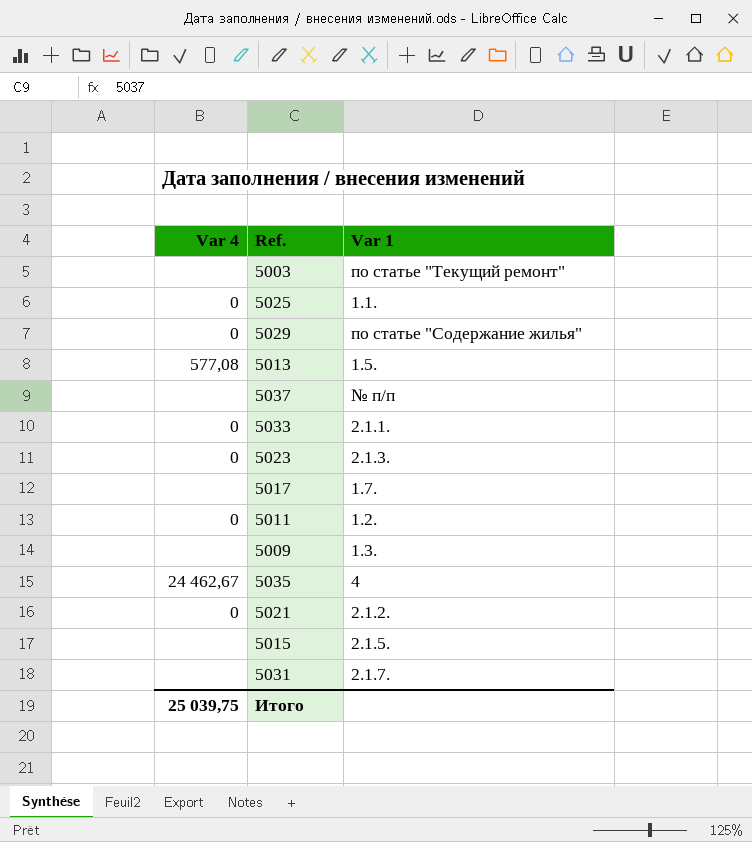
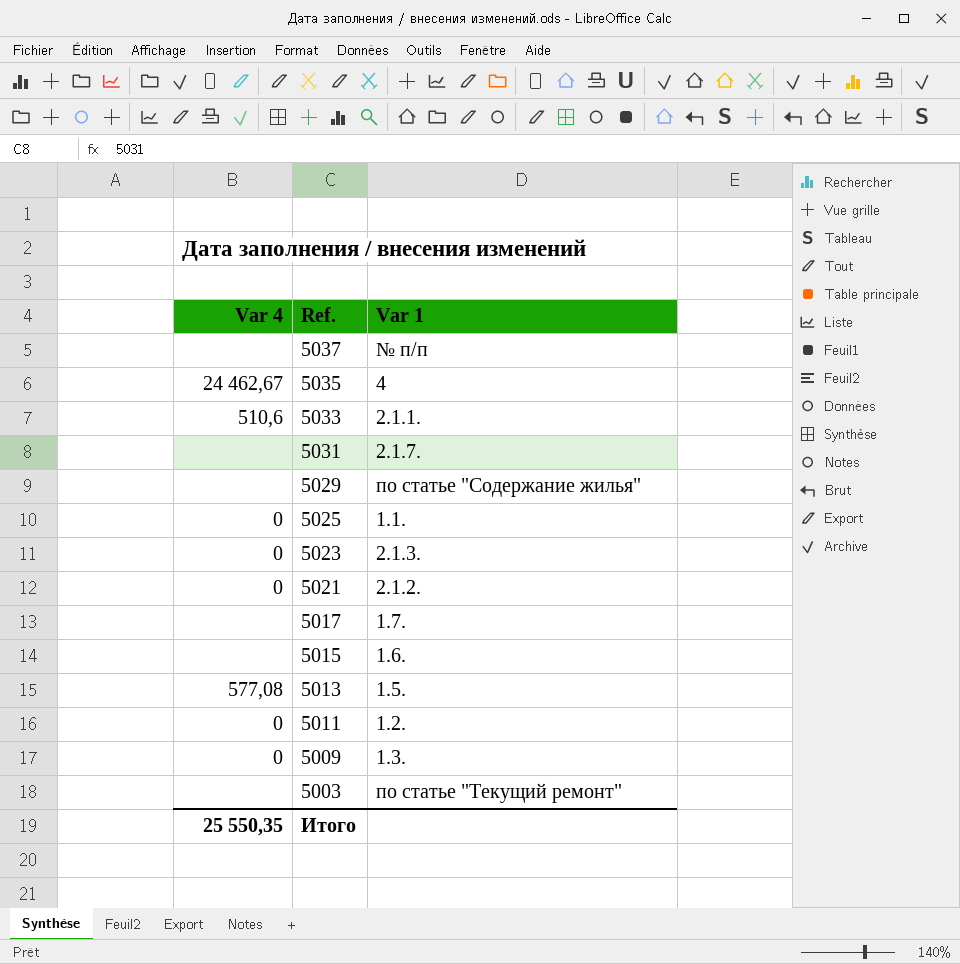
row order: none -> Ref. descending
5033 | Var 4: 0 -> 510,6
5029 | Var 4: 0 -> none
5015 | Var 1: 2.1.5. -> 1.6.
5009 | Var 4: none -> 0
Итого | Var 4: 25 039,75 -> 25 550,35

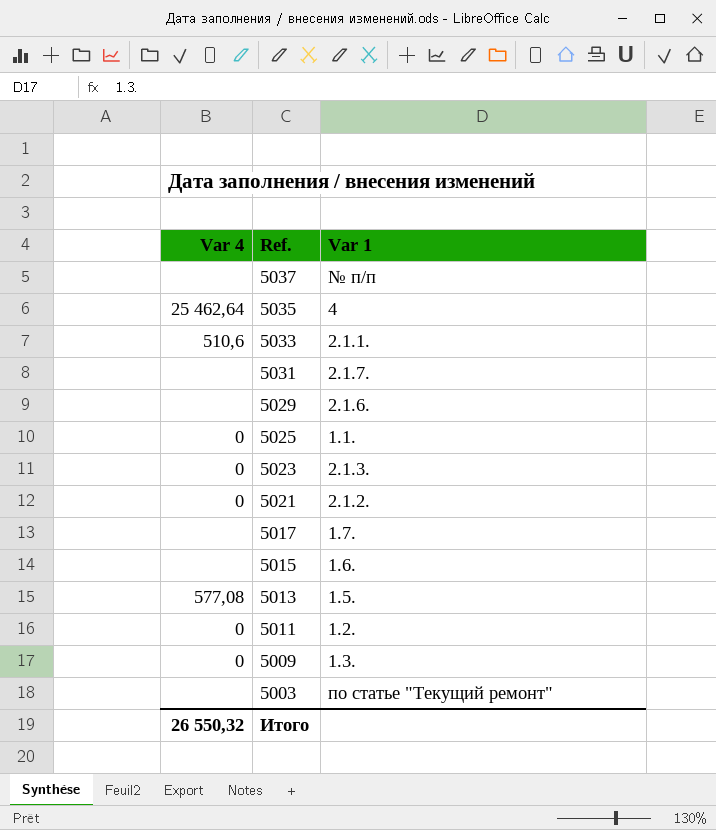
5035 | Var 4: 24 462,67 -> 25 462,64
5029 | Var 1: по статье "Содержание жилья" -> 2.1.6.
Итого | Var 4: 25 550,35 -> 26 550,32

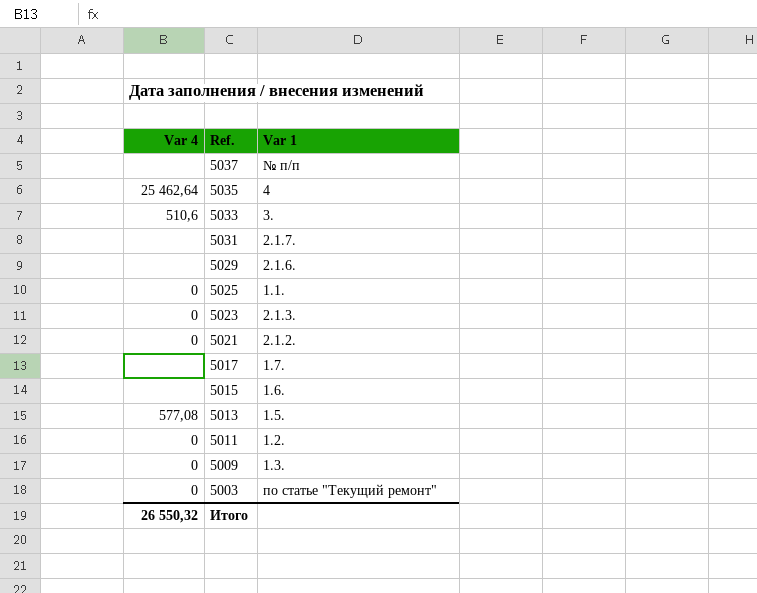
5033 | Var 1: 2.1.1. -> 3.
5003 | Var 4: none -> 0

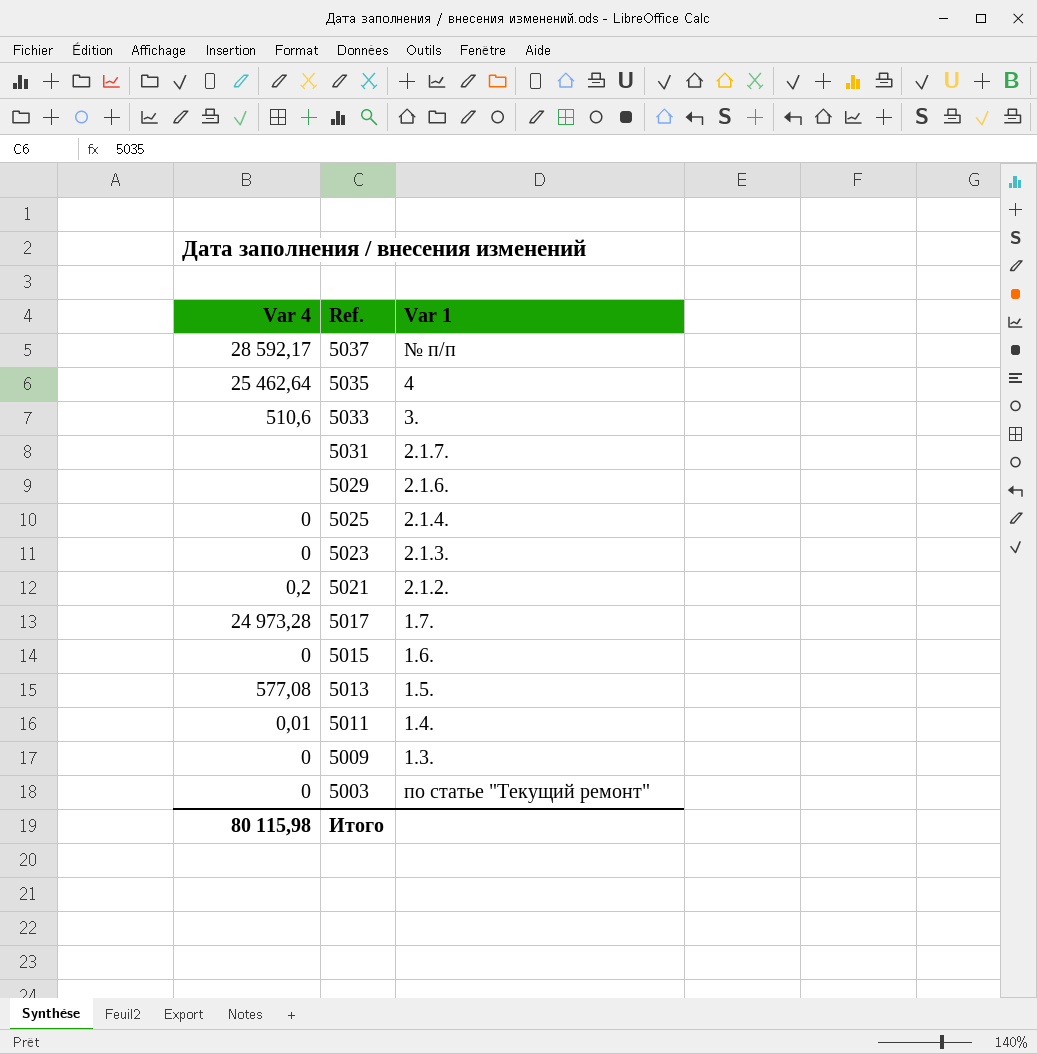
5037 | Var 4: none -> 28 592,17
5025 | Var 1: 1.1. -> 2.1.4.
5021 | Var 4: 0 -> 0,2
5017 | Var 4: none -> 24 973,28
5015 | Var 4: none -> 0
5011 | Var 4: 0 -> 0,01
5011 | Var 1: 1.2. -> 1.4.
Итого | Var 4: 26 550,32 -> 80 115,98

